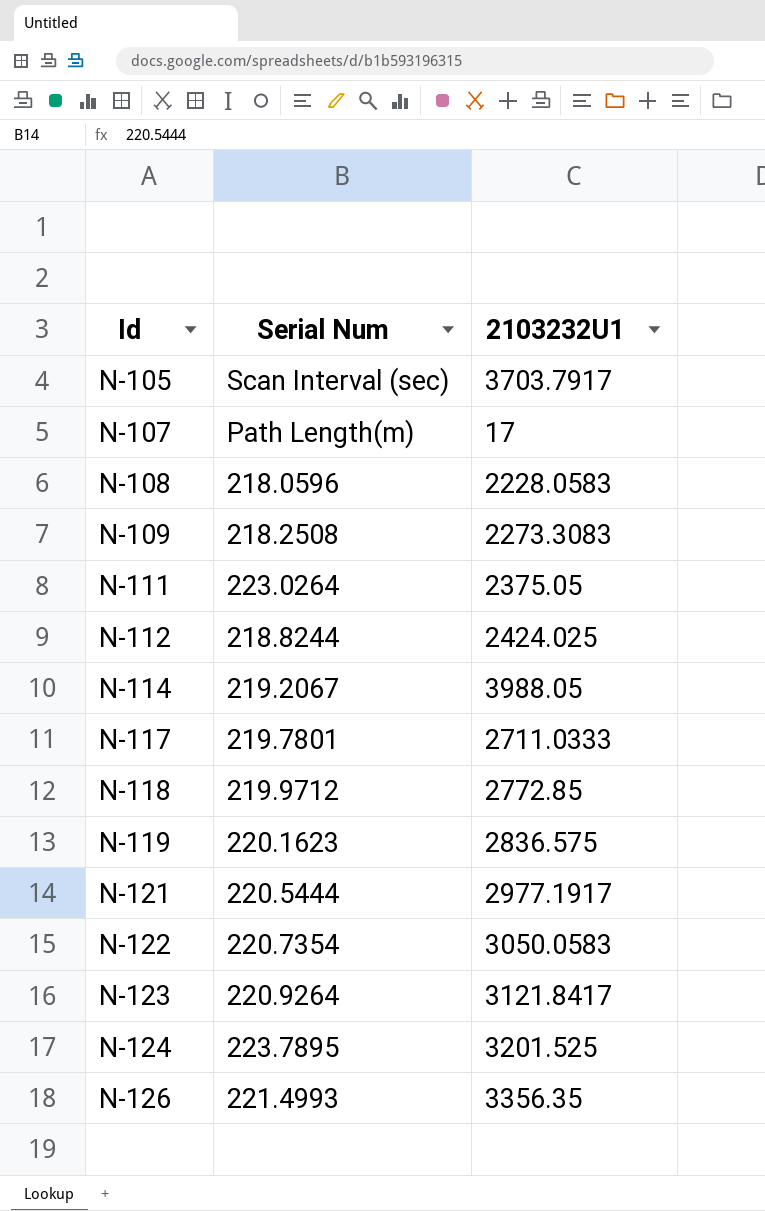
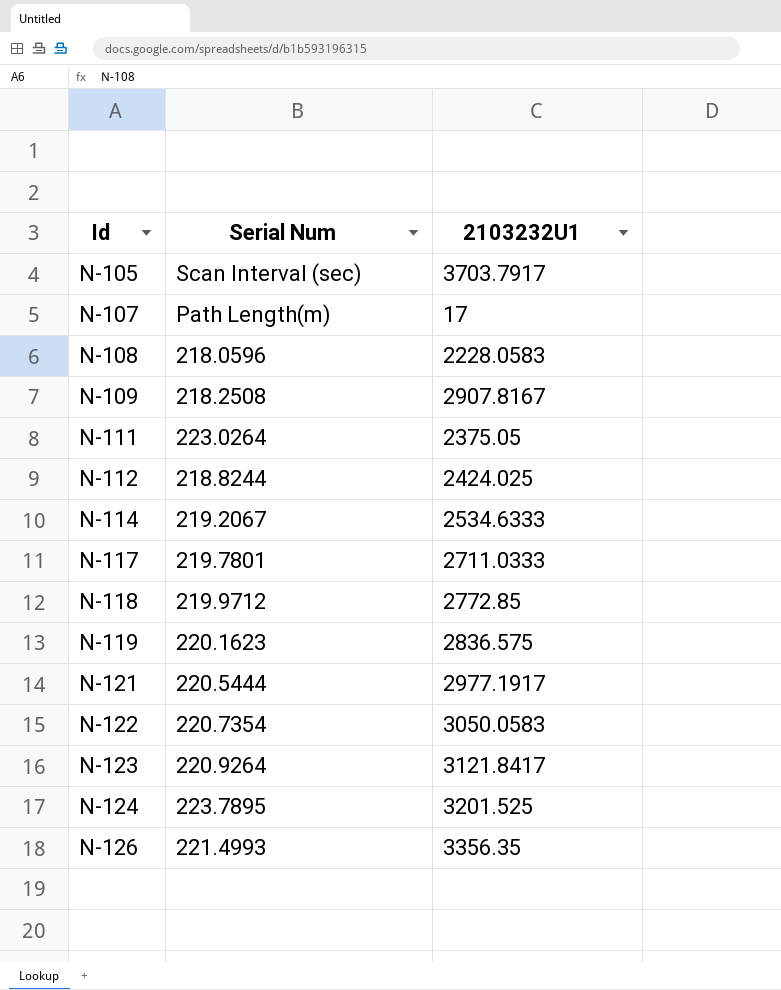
N-109 | 2103232U1: 2273.3083 -> 2907.8167
N-114 | 2103232U1: 3988.05 -> 2534.6333

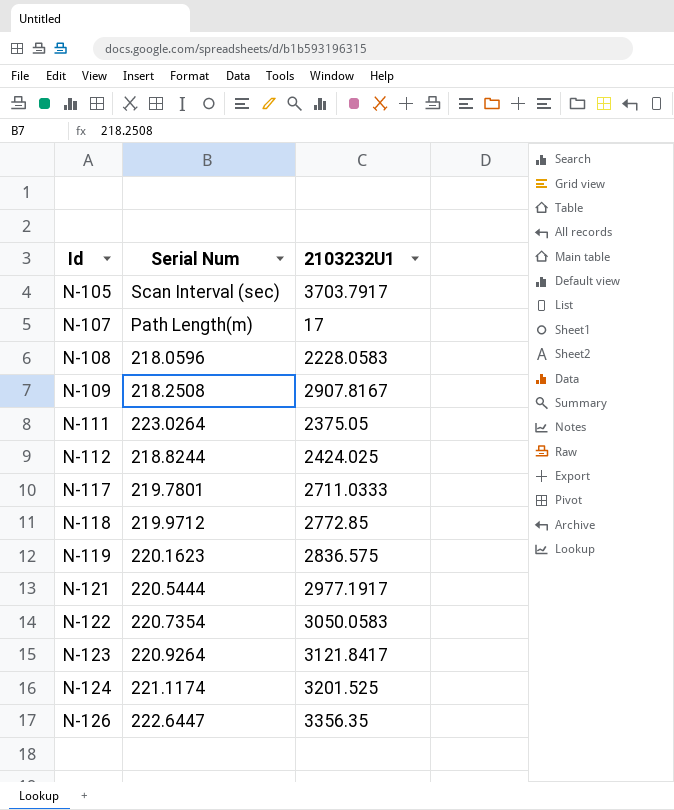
row N-114: 219.2067 | 2534.6333 -> none
N-124 | Serial Num: 223.7895 -> 221.1174
N-126 | Serial Num: 221.4993 -> 222.6447

